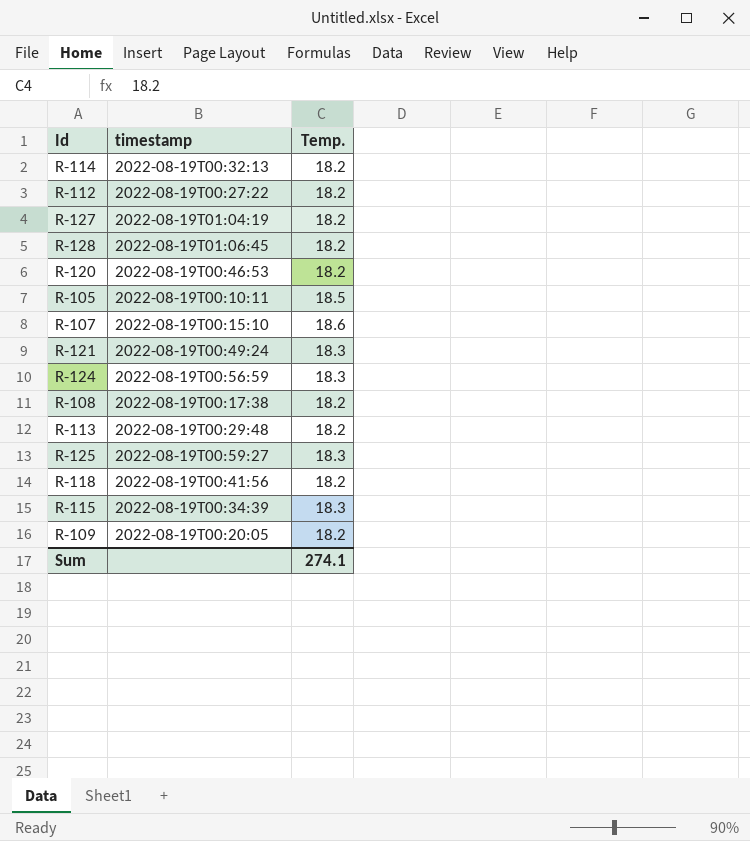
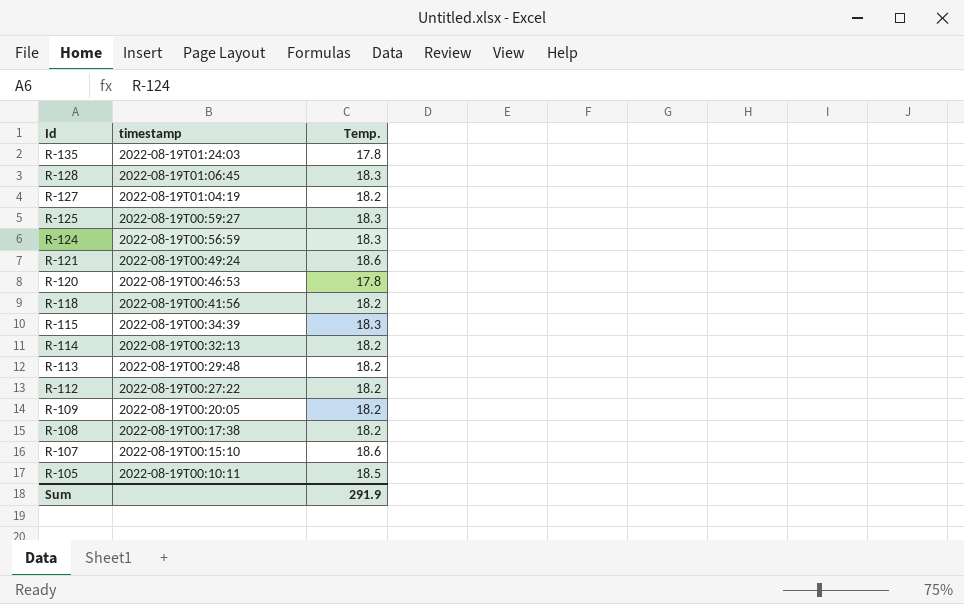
row order: none -> Id descending
row R-135: none -> 2022-08-19T01:24:03 | 17.8
R-128 | Temp.: 18.2 -> 18.3
R-121 | Temp.: 18.3 -> 18.6
R-120 | Temp.: 18.2 -> 17.8
Sum | Temp.: 274.1 -> 291.9

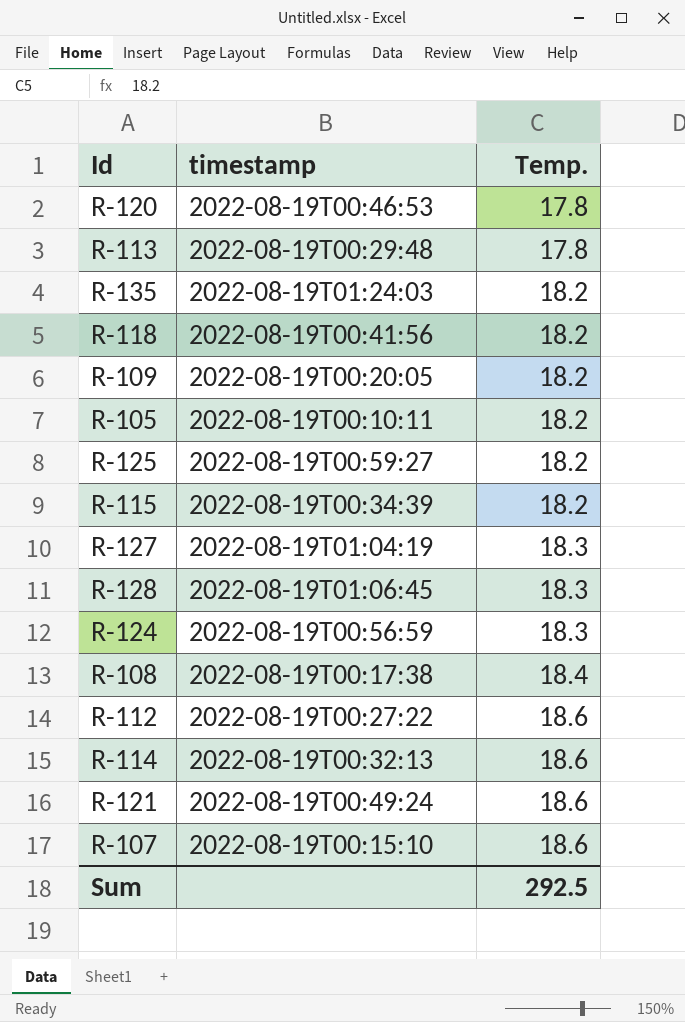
row order: Id descending -> Temp. ascending
R-113 | Temp.: 18.2 -> 17.8
R-135 | Temp.: 17.8 -> 18.2
R-105 | Temp.: 18.5 -> 18.2
R-125 | Temp.: 18.3 -> 18.2
R-115 | Temp.: 18.3 -> 18.2
R-127 | Temp.: 18.2 -> 18.3
R-108 | Temp.: 18.2 -> 18.4
R-112 | Temp.: 18.2 -> 18.6
R-114 | Temp.: 18.2 -> 18.6
Sum | Temp.: 291.9 -> 292.5

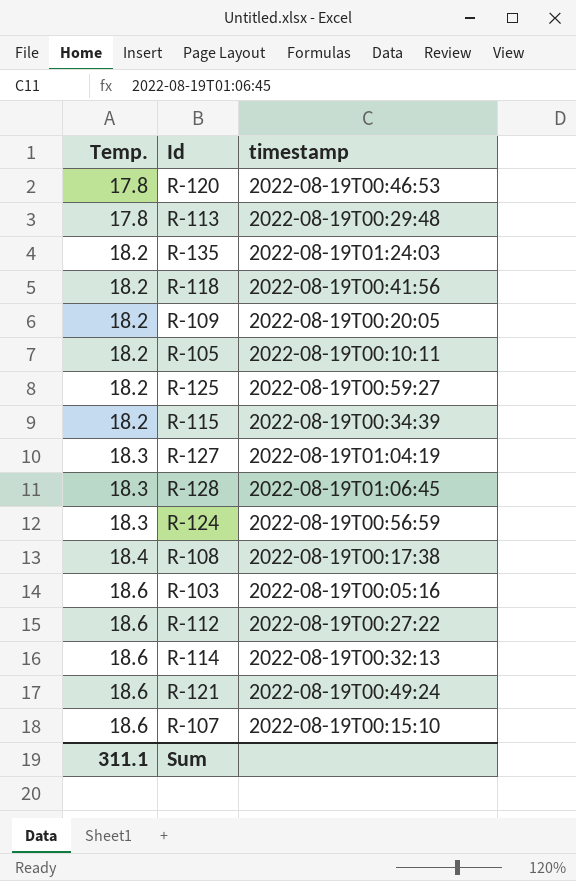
column Temp. | position: 3 -> 1
row R-103: none -> 18.6 | 2022-08-19T00:05:16
Sum | Temp.: 292.5 -> 311.1

